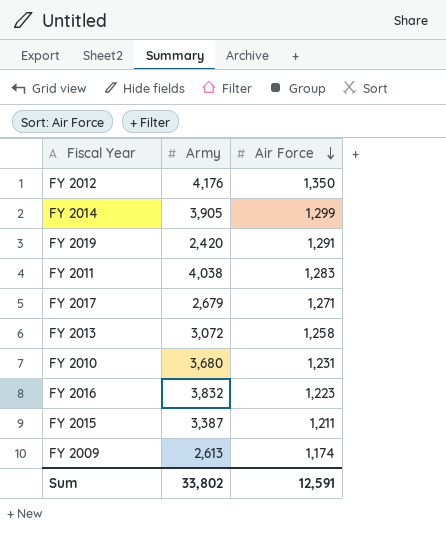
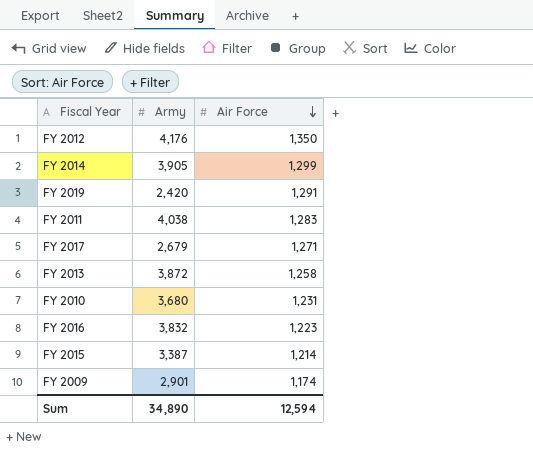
FY 2013 | Army: 3,072 -> 3,872
FY 2015 | Air Force: 1,211 -> 1,214
FY 2009 | Army: 2,613 -> 2,901
Sum | Army: 33,802 -> 34,890
Sum | Air Force: 12,591 -> 12,594

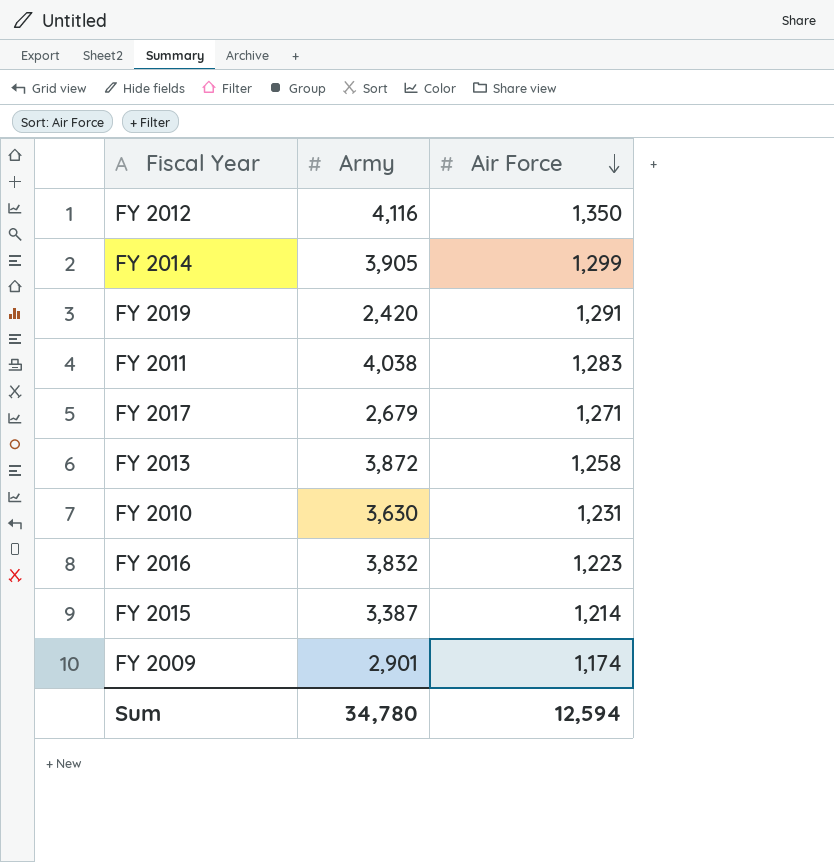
FY 2012 | Army: 4,176 -> 4,116
FY 2010 | Army: 3,680 -> 3,630
Sum | Army: 34,890 -> 34,780

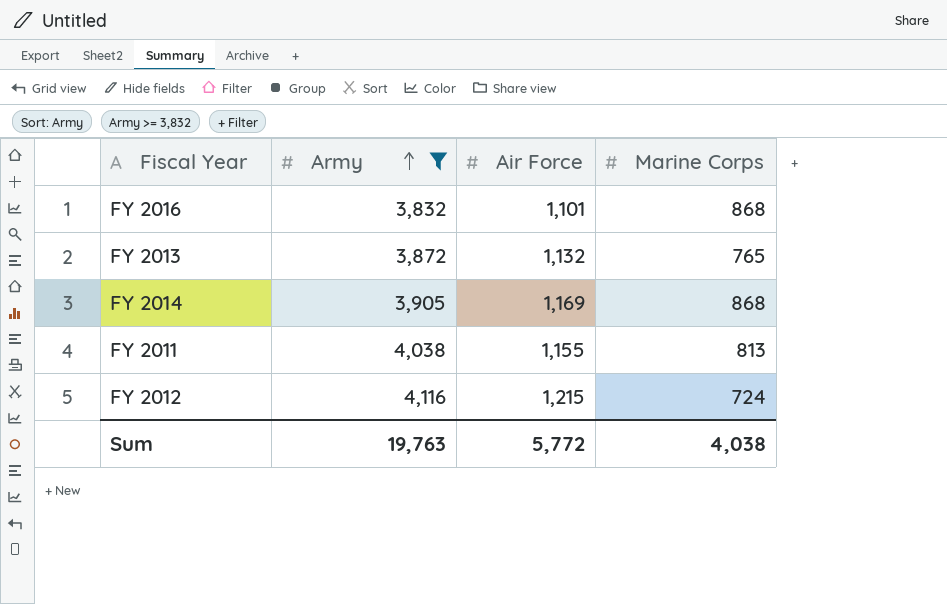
filter: none -> Army >= 3,832
row order: Air Force descending -> Army ascending
column Marine Corps | position: none -> 4
FY 2016 | Air Force: 1,223 -> 1,101
FY 2013 | Air Force: 1,258 -> 1,132
FY 2014 | Air Force: 1,299 -> 1,169
FY 2011 | Air Force: 1,283 -> 1,155
FY 2012 | Air Force: 1,350 -> 1,215
Sum | Army: 34,780 -> 19,763
Sum | Air Force: 12,594 -> 5,772

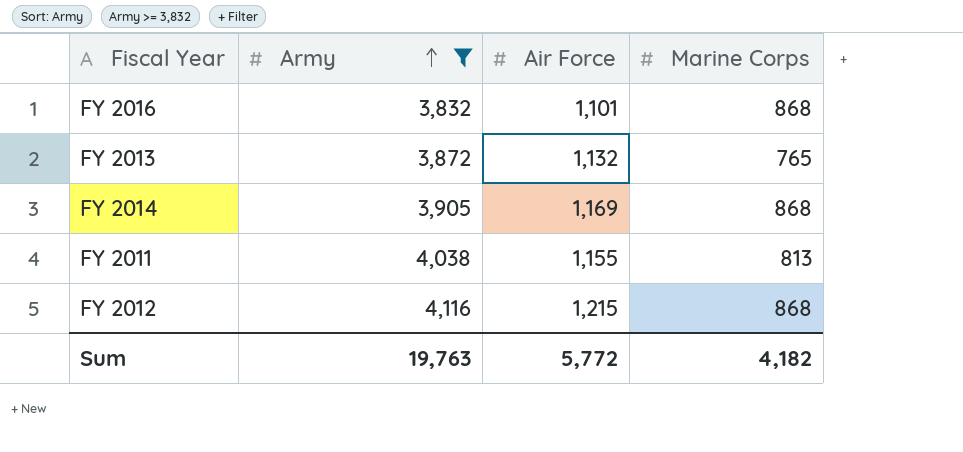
FY 2012 | Marine Corps: 724 -> 868
Sum | Marine Corps: 4,038 -> 4,182

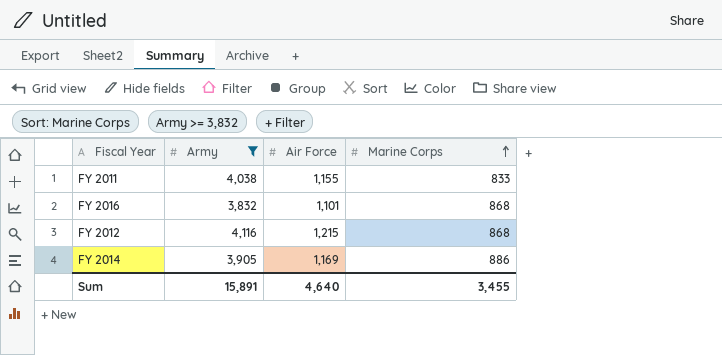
row order: Army ascending -> Marine Corps ascending
row FY 2013: 3,872 | 1,132 | 765 -> none
FY 2011 | Marine Corps: 813 -> 833
FY 2014 | Marine Corps: 868 -> 886
Sum | Army: 19,763 -> 15,891
Sum | Air Force: 5,772 -> 4,640
Sum | Marine Corps: 4,182 -> 3,455

